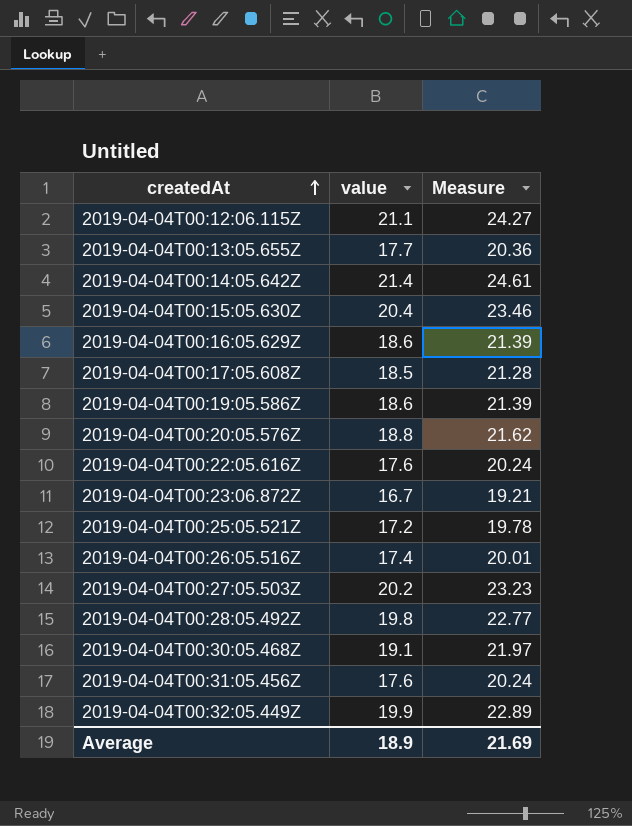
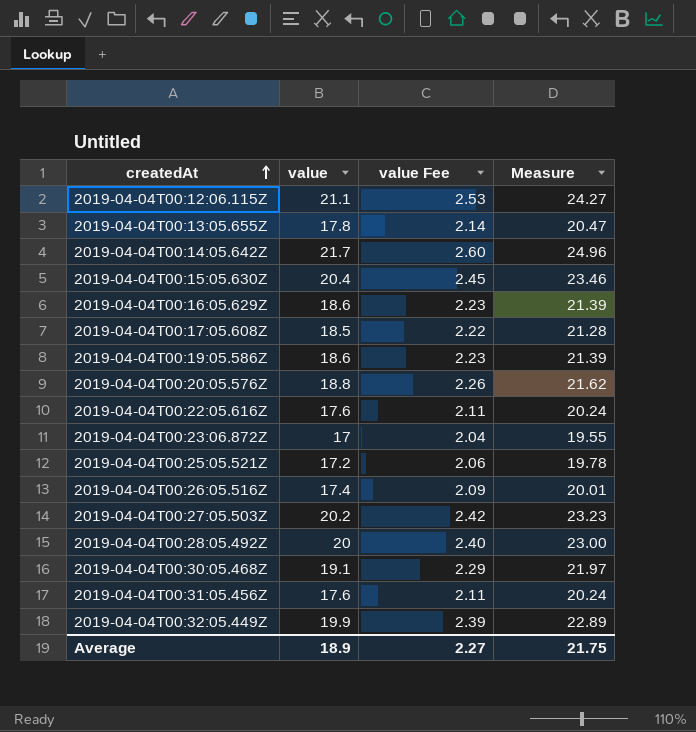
column value Fee | formula: none -> [value] * 0.12
2019-04-04T00:13:05.655Z | value: 17.7 -> 17.8
2019-04-04T00:13:05.655Z | Measure: 20.36 -> 20.47
2019-04-04T00:14:05.642Z | value: 21.4 -> 21.7
2019-04-04T00:14:05.642Z | Measure: 24.61 -> 24.96
2019-04-04T00:23:06.872Z | value: 16.7 -> 17
2019-04-04T00:23:06.872Z | Measure: 19.21 -> 19.55
2019-04-04T00:28:05.492Z | value: 19.8 -> 20
2019-04-04T00:28:05.492Z | Measure: 22.77 -> 23.00
Average | Measure: 21.69 -> 21.75

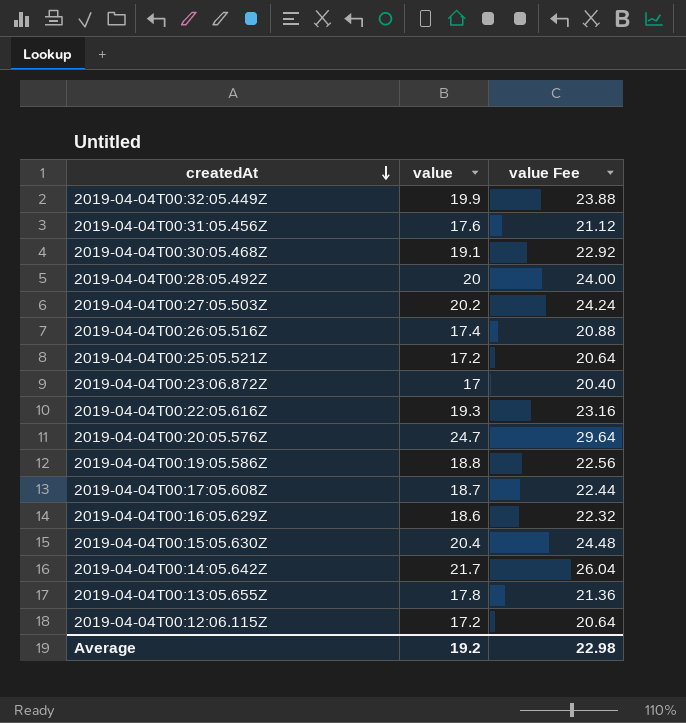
row order: createdAt ascending -> createdAt descending
column Measure | formula: [value] * 1.15 -> none
column value Fee | formula: [value] * 0.12 -> [value] * 1.2
2019-04-04T00:22:05.616Z | value: 17.6 -> 19.3
2019-04-04T00:20:05.576Z | value: 18.8 -> 24.7
2019-04-04T00:19:05.586Z | value: 18.6 -> 18.8
2019-04-04T00:17:05.608Z | value: 18.5 -> 18.7
2019-04-04T00:12:06.115Z | value: 21.1 -> 17.2
Average | value: 18.9 -> 19.2
Average | value Fee: 2.27 -> 22.98

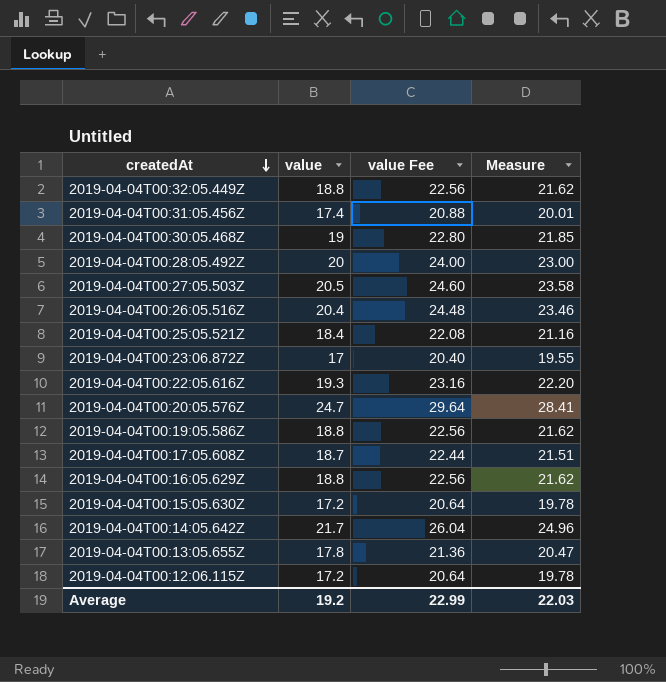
column Measure | formula: none -> [value] * 1.15
2019-04-04T00:32:05.449Z | value: 19.9 -> 18.8
2019-04-04T00:32:05.449Z | value Fee: 23.88 -> 22.56
2019-04-04T00:31:05.456Z | value: 17.6 -> 17.4
2019-04-04T00:31:05.456Z | value Fee: 21.12 -> 20.88
2019-04-04T00:30:05.468Z | value: 19.1 -> 19
2019-04-04T00:30:05.468Z | value Fee: 22.92 -> 22.80
2019-04-04T00:27:05.503Z | value: 20.2 -> 20.5
2019-04-04T00:27:05.503Z | value Fee: 24.24 -> 24.60
2019-04-04T00:26:05.516Z | value: 17.4 -> 20.4
2019-04-04T00:26:05.516Z | value Fee: 20.88 -> 24.48
2019-04-04T00:25:05.521Z | value: 17.2 -> 18.4
2019-04-04T00:25:05.521Z | value Fee: 20.64 -> 22.08
2019-04-04T00:16:05.629Z | value: 18.6 -> 18.8
2019-04-04T00:16:05.629Z | value Fee: 22.32 -> 22.56
2019-04-04T00:15:05.630Z | value: 20.4 -> 17.2
2019-04-04T00:15:05.630Z | value Fee: 24.48 -> 20.64
Average | value Fee: 22.98 -> 22.99

